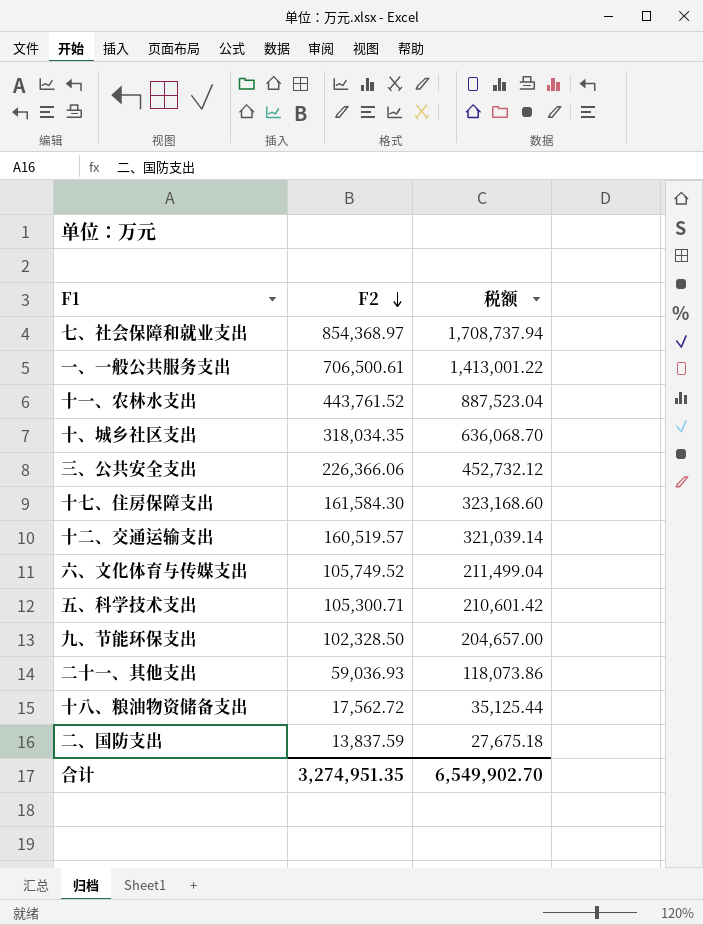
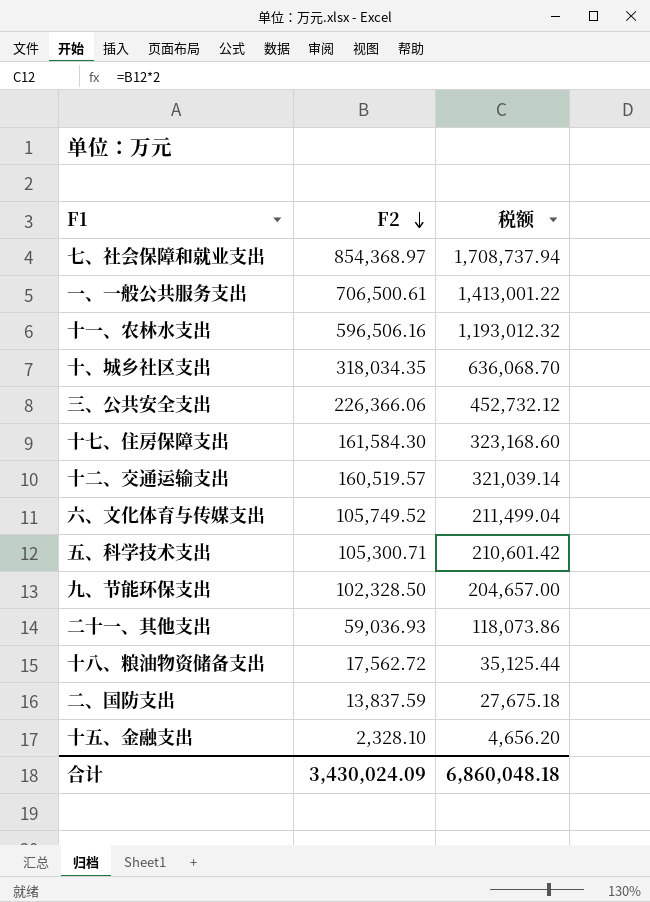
十一、农林水支出 | F2: 443,761.52 -> 596,506.16
十一、农林水支出 | 税额: 887,523.04 -> 1,193,012.32
row 十五、金融支出: none -> 2,328.10 | 4,656.20
合计 | F2: 3,274,951.35 -> 3,430,024.09
合计 | 税额: 6,549,902.70 -> 6,860,048.18

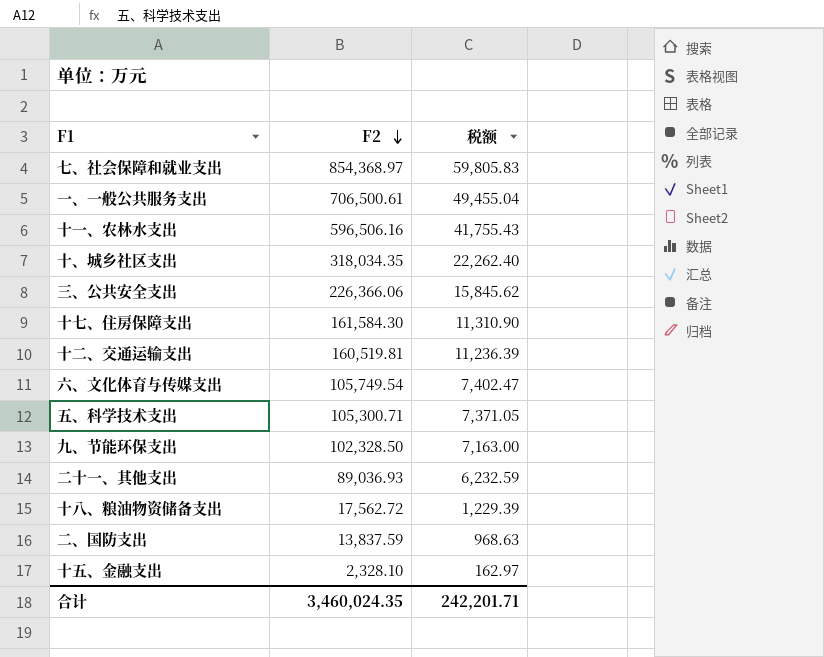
column 税额 | formula: [F2] * 2 -> [F2] * 0.07
十二、交通运输支出 | F2: 160,519.57 -> 160,519.81
六、文化体育与传媒支出 | F2: 105,749.52 -> 105,749.54
二十一、其他支出 | F2: 59,036.93 -> 89,036.93
合计 | F2: 3,430,024.09 -> 3,460,024.35
合计 | 税额: 6,860,048.18 -> 242,201.71

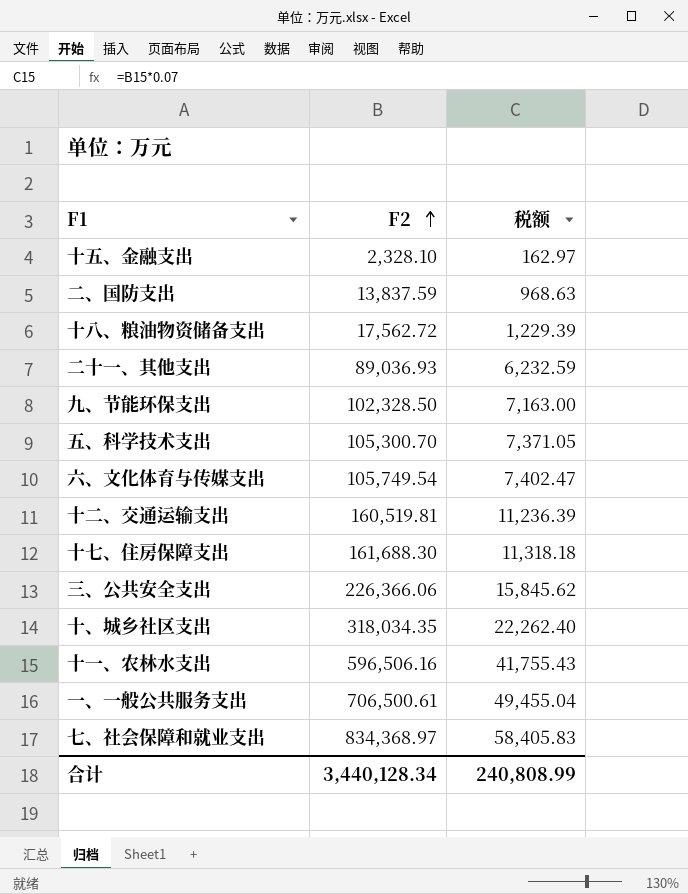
row order: F2 descending -> F2 ascending
五、科学技术支出 | F2: 105,300.71 -> 105,300.70
十七、住房保障支出 | F2: 161,584.30 -> 161,688.30
十七、住房保障支出 | 税额: 11,310.90 -> 11,318.18
七、社会保障和就业支出 | F2: 854,368.97 -> 834,368.97
七、社会保障和就业支出 | 税额: 59,805.83 -> 58,405.83
合计 | F2: 3,460,024.35 -> 3,440,128.34
合计 | 税额: 242,201.71 -> 240,808.99

